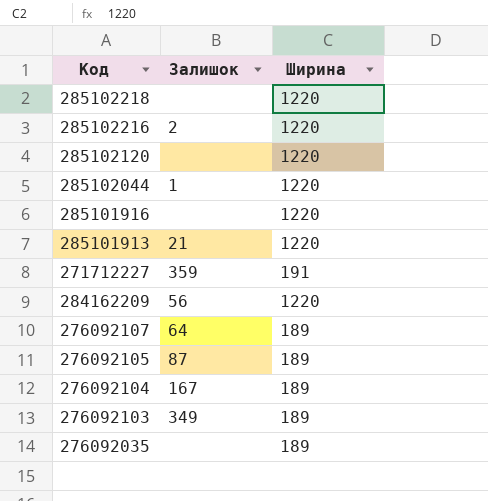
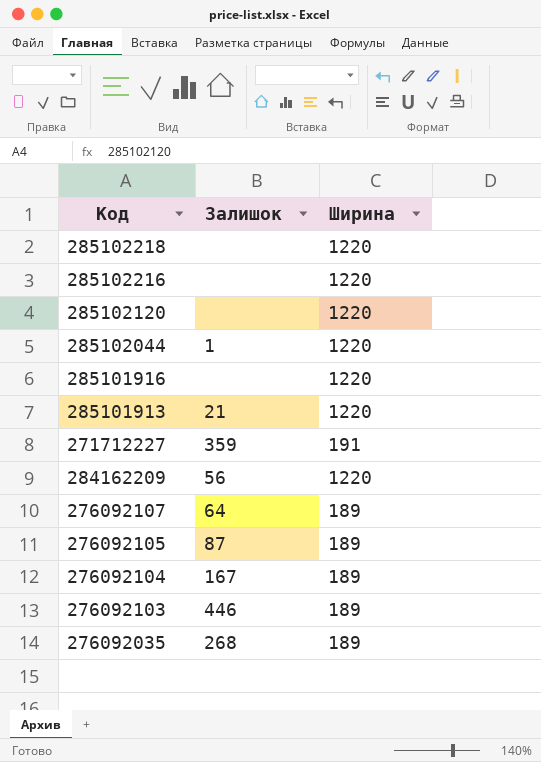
285102216 | Залишок: 2 -> none
276092103 | Залишок: 349 -> 446
276092035 | Залишок: none -> 268

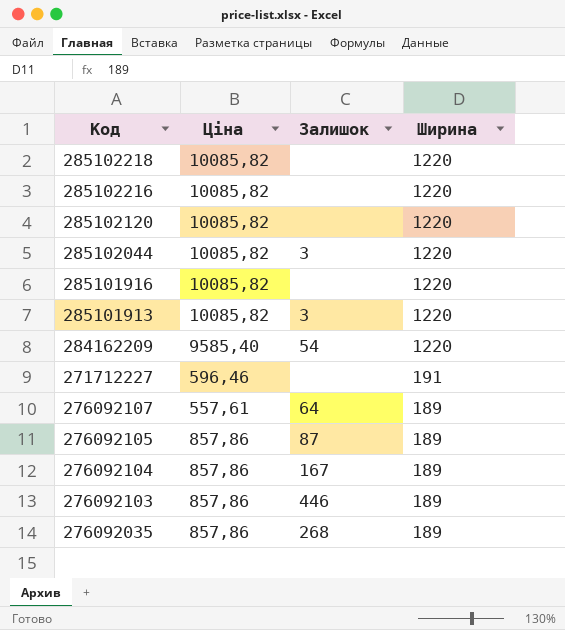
row order: none -> Ширина descending
column Ціна | position: none -> 2
285102044 | Залишок: 1 -> 3
285101913 | Залишок: 21 -> 3
284162209 | Залишок: 56 -> 54
271712227 | Залишок: 359 -> none

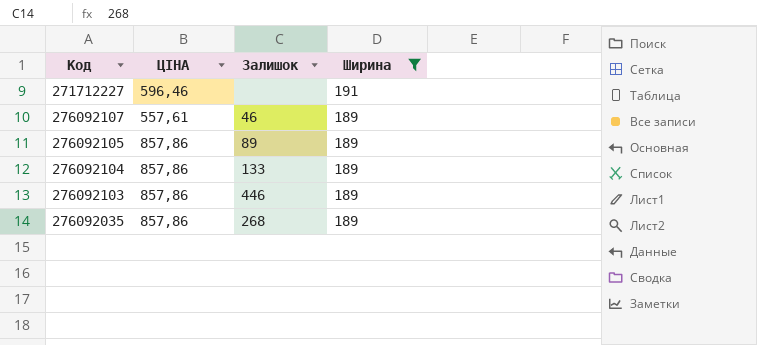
filter: none -> Ширина != 1220
column name: Ціна -> ЦІНА
276092107 | Залишок: 64 -> 46
276092105 | Залишок: 87 -> 89
276092104 | Залишок: 167 -> 133

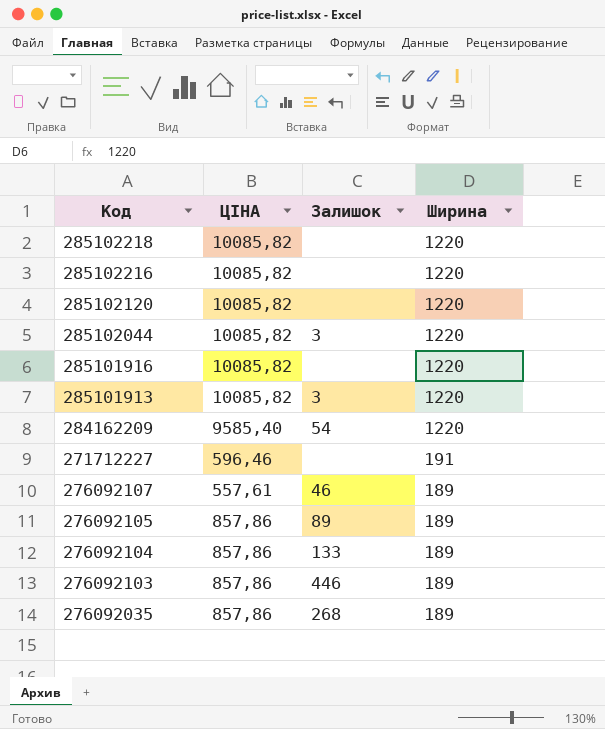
filter: Ширина != 1220 -> none

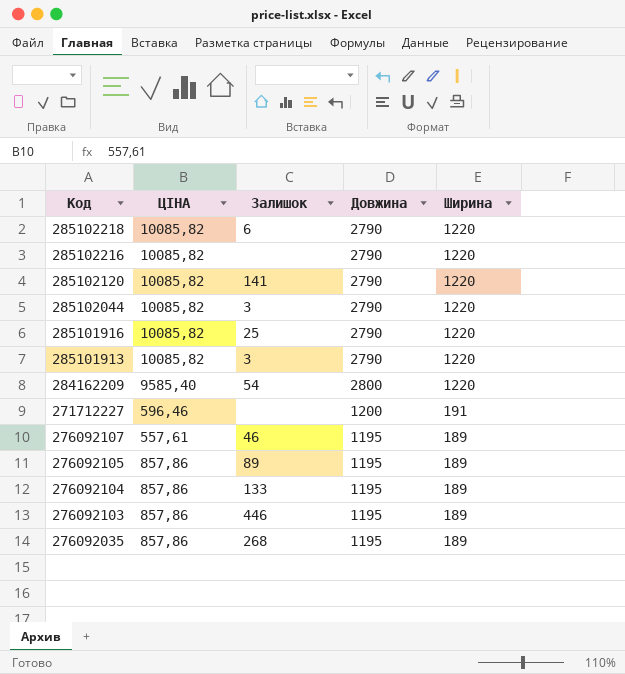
column Довжина | position: none -> 4
285102218 | Залишок: none -> 6
285102120 | Залишок: none -> 141
285101916 | Залишок: none -> 25

